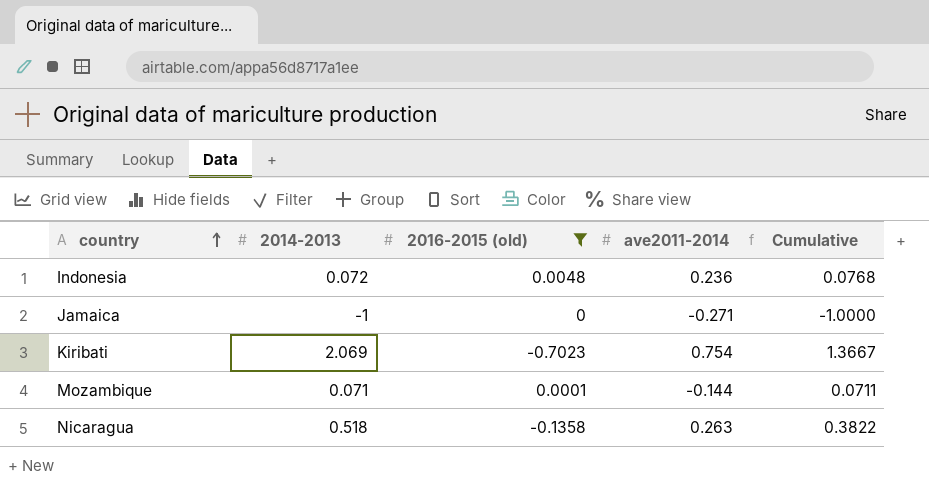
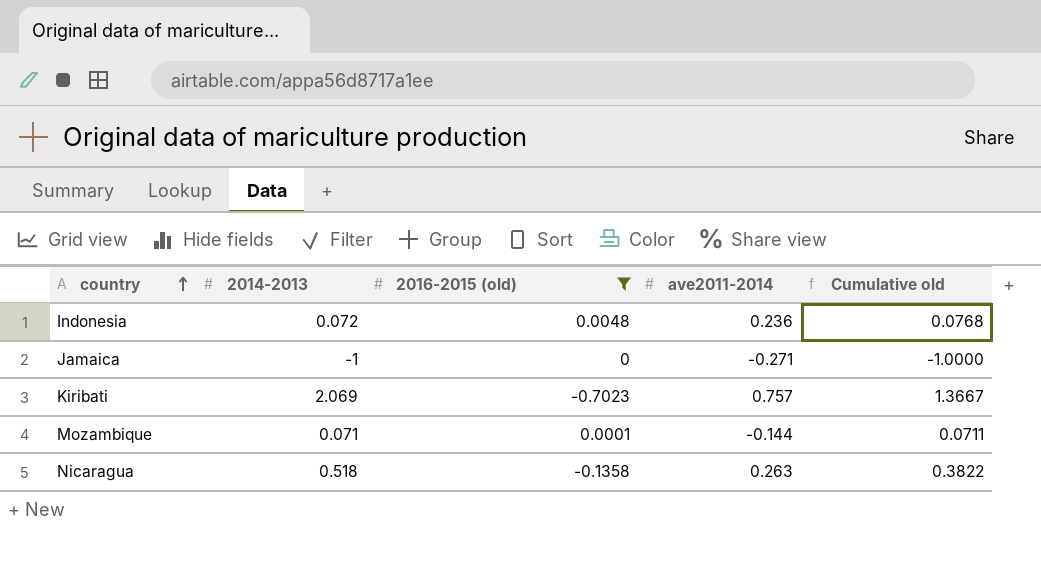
column name: Cumulative -> Cumulative old
Kiribati | ave2011-2014: 0.754 -> 0.757

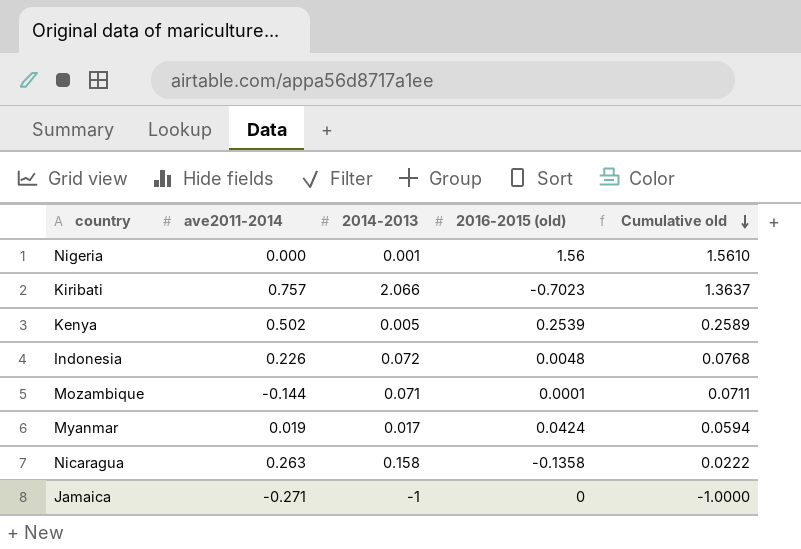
filter: 2016-2015 (old) <= 0.0048 -> none
row order: country ascending -> Cumulative old descending
column ave2011-2014 | position: 4 -> 2
Kiribati | 2014-2013: 2.069 -> 2.066
Kiribati | Cumulative old: 1.3667 -> 1.3637
Indonesia | ave2011-2014: 0.236 -> 0.226
Nicaragua | 2014-2013: 0.518 -> 0.158
Nicaragua | Cumulative old: 0.3822 -> 0.0222

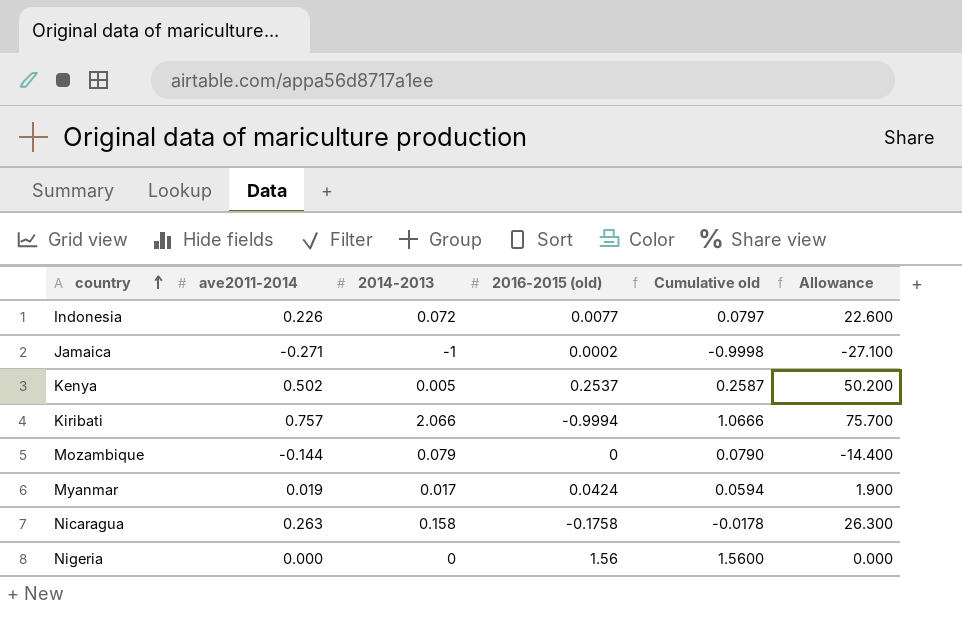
row order: Cumulative old descending -> country ascending
column Allowance | formula: none -> [ave2011-2014] * 100
Indonesia | 2016-2015 (old): 0.0048 -> 0.0077
Indonesia | Cumulative old: 0.0768 -> 0.0797
Jamaica | 2016-2015 (old): 0 -> 0.0002
Jamaica | Cumulative old: -1.0000 -> -0.9998
Kenya | 2016-2015 (old): 0.2539 -> 0.2537
Kenya | Cumulative old: 0.2589 -> 0.2587
Kiribati | 2016-2015 (old): -0.7023 -> -0.9994
Kiribati | Cumulative old: 1.3637 -> 1.0666
Mozambique | 2014-2013: 0.071 -> 0.079
Mozambique | 2016-2015 (old): 0.0001 -> 0
Mozambique | Cumulative old: 0.0711 -> 0.0790
Nicaragua | 2016-2015 (old): -0.1358 -> -0.1758
Nicaragua | Cumulative old: 0.0222 -> -0.0178
Nigeria | 2014-2013: 0.001 -> 0
Nigeria | Cumulative old: 1.5610 -> 1.5600

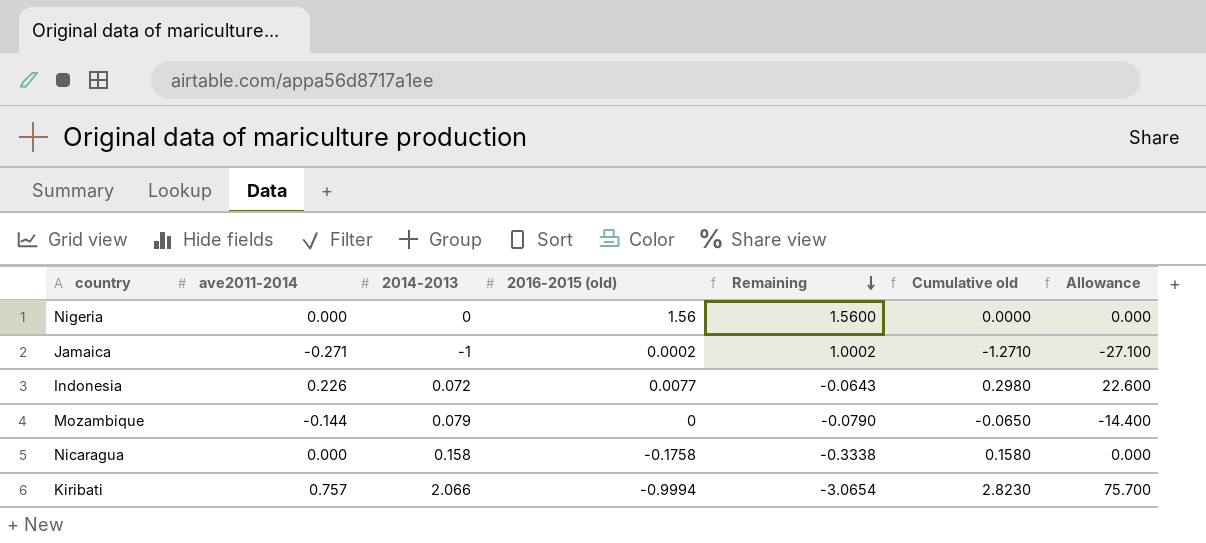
row order: country ascending -> Remaining descending
column Remaining | formula: none -> [2016-2015 (old)] - [2014-2013]
column Cumulative old | formula: [2014-2013] + [2016-2015 (old)] -> [ave2011-2014] + [2014-2013]
row Kenya: 0.502 | 0.005 | 0.2537 | 0.2587 | 50.200 -> none
row Myanmar: 0.019 | 0.017 | 0.0424 | 0.0594 | 1.900 -> none
Nicaragua | ave2011-2014: 0.263 -> 0.000
Nicaragua | Allowance: 26.300 -> 0.000

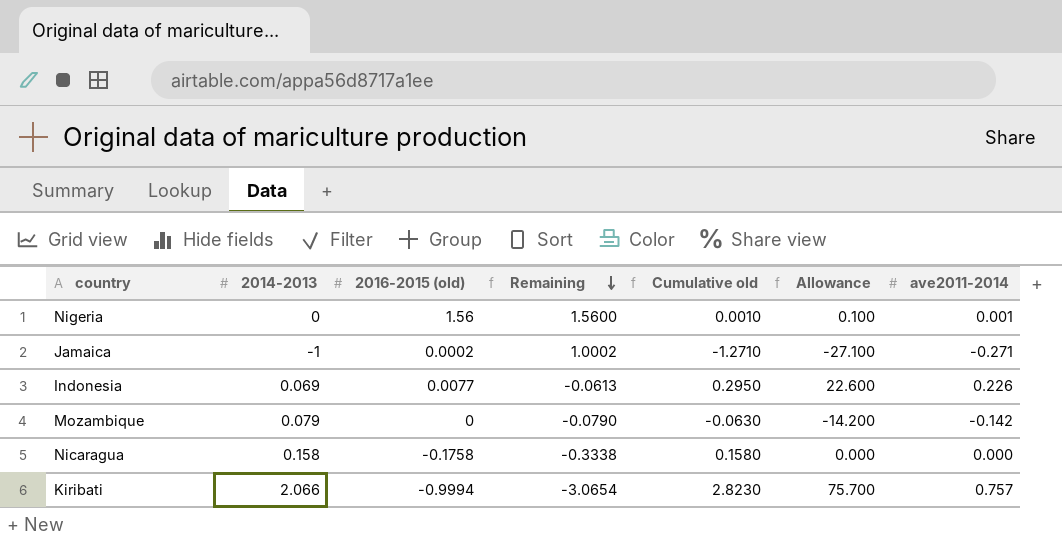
column ave2011-2014 | position: 2 -> 7
Nigeria | Cumulative old: 0.0000 -> 0.0010
Nigeria | Allowance: 0.000 -> 0.100
Nigeria | ave2011-2014: 0.000 -> 0.001
Indonesia | 2014-2013: 0.072 -> 0.069
Indonesia | Remaining: -0.0643 -> -0.0613
Indonesia | Cumulative old: 0.2980 -> 0.2950
Mozambique | Cumulative old: -0.0650 -> -0.0630
Mozambique | Allowance: -14.400 -> -14.200
Mozambique | ave2011-2014: -0.144 -> -0.142

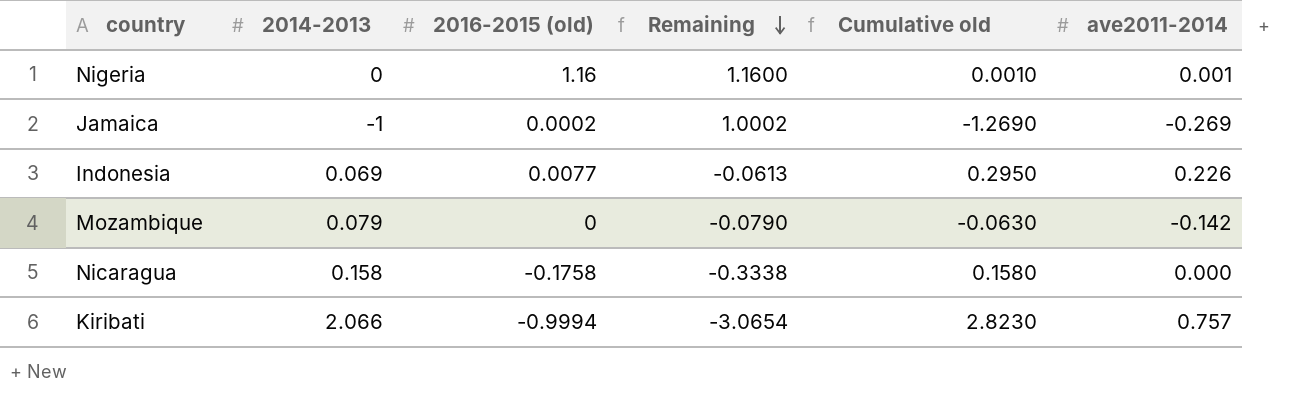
column Allowance | formula: [ave2011-2014] * 100 -> none
Nigeria | 2016-2015 (old): 1.56 -> 1.16
Nigeria | Remaining: 1.5600 -> 1.1600
Jamaica | Cumulative old: -1.2710 -> -1.2690
Jamaica | ave2011-2014: -0.271 -> -0.269

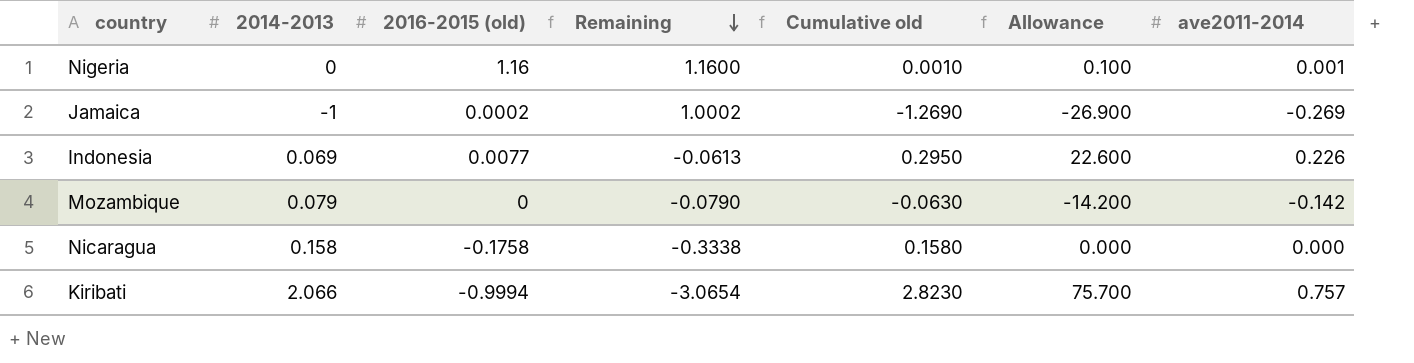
column Allowance | formula: none -> [ave2011-2014] * 100

